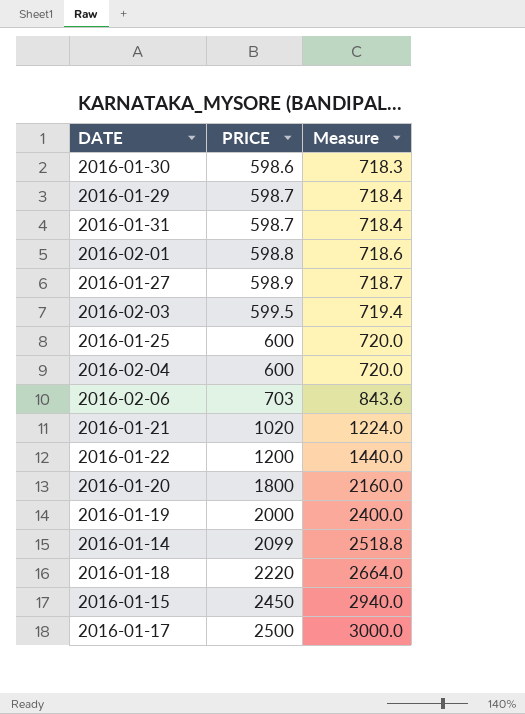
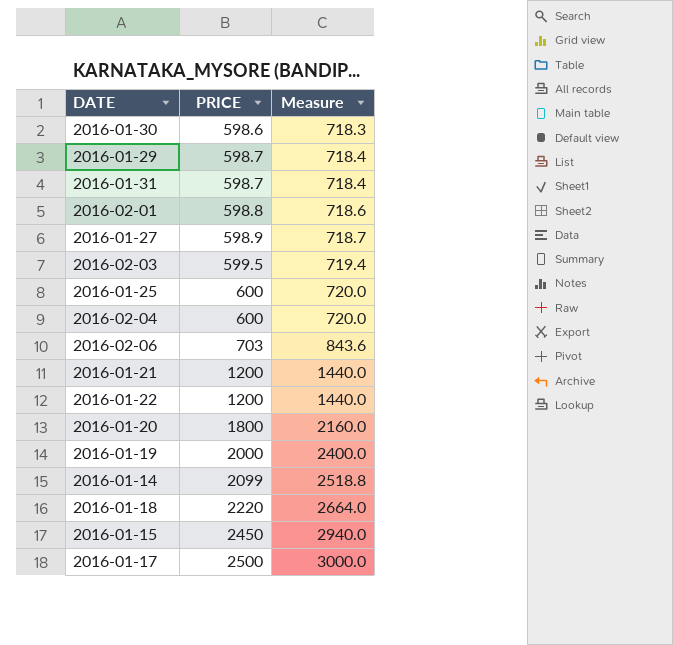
2016-01-21 | PRICE: 1020 -> 1200
2016-01-21 | Measure: 1224.0 -> 1440.0

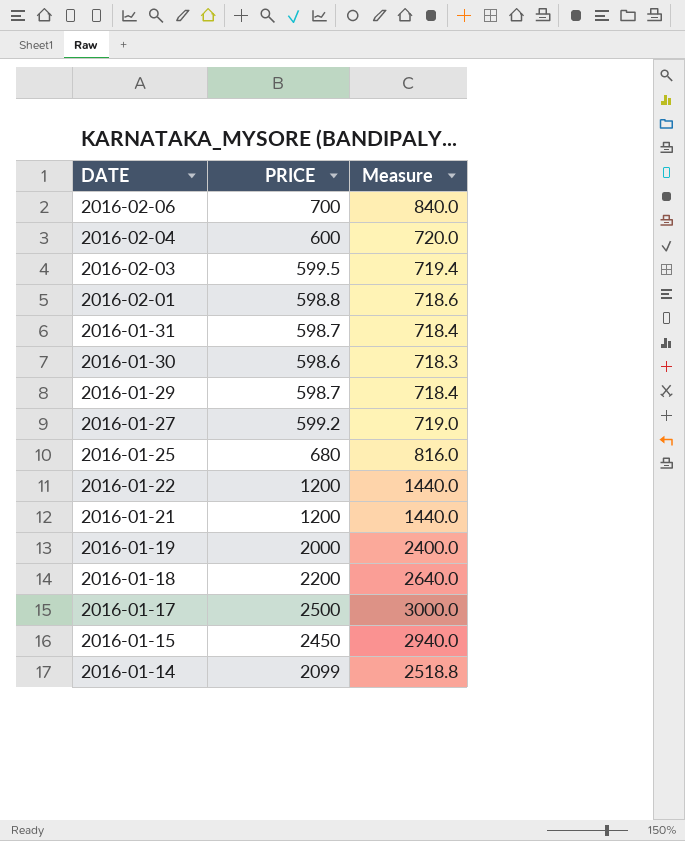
row order: PRICE ascending -> DATE descending
row 2016-01-20: 1800 | 2160.0 -> none
2016-02-06 | PRICE: 703 -> 700
2016-02-06 | Measure: 843.6 -> 840.0
2016-01-27 | PRICE: 598.9 -> 599.2
2016-01-27 | Measure: 718.7 -> 719.0
2016-01-25 | PRICE: 600 -> 680
2016-01-25 | Measure: 720.0 -> 816.0
2016-01-18 | PRICE: 2220 -> 2200
2016-01-18 | Measure: 2664.0 -> 2640.0

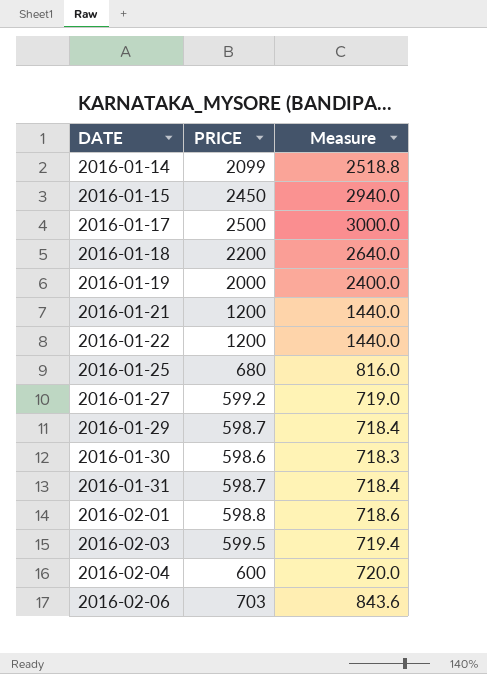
row order: DATE descending -> DATE ascending
2016-02-06 | PRICE: 700 -> 703
2016-02-06 | Measure: 840.0 -> 843.6

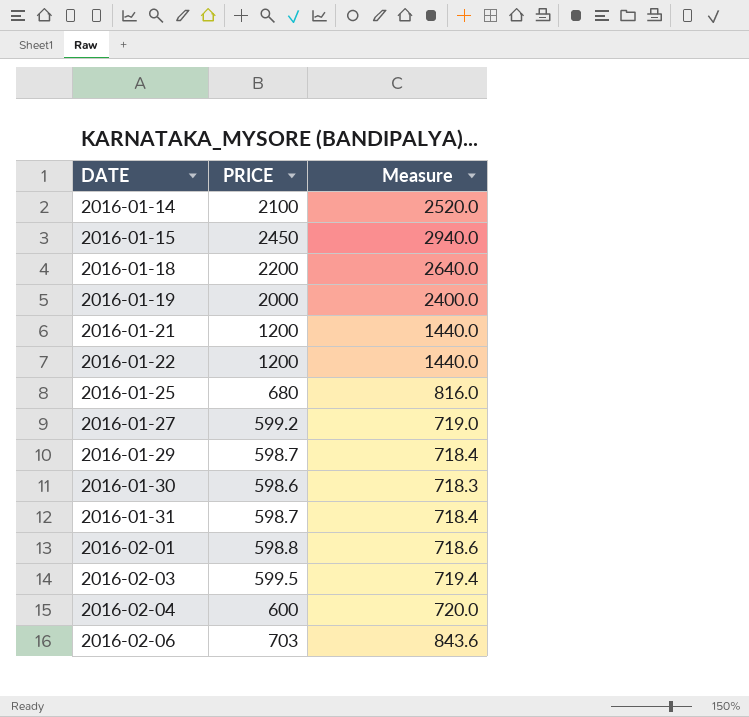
row 2016-01-17: 2500 | 3000.0 -> none
2016-01-14 | PRICE: 2099 -> 2100
2016-01-14 | Measure: 2518.8 -> 2520.0

